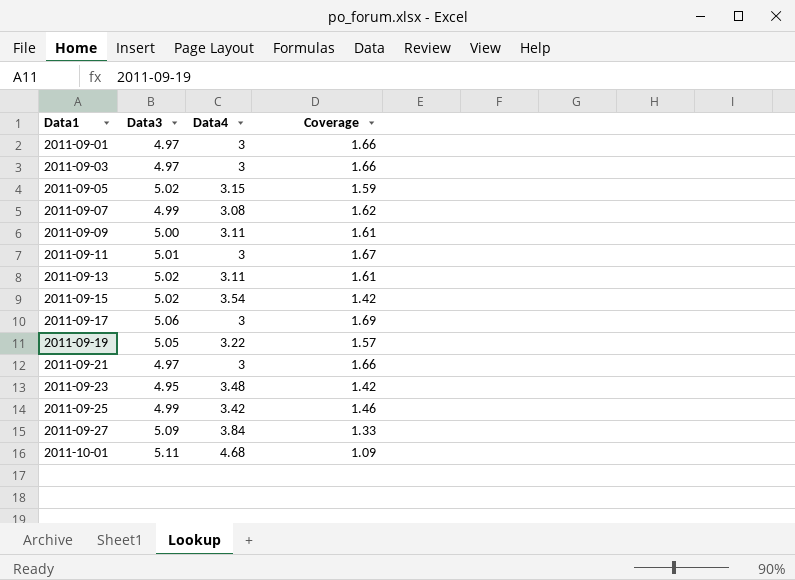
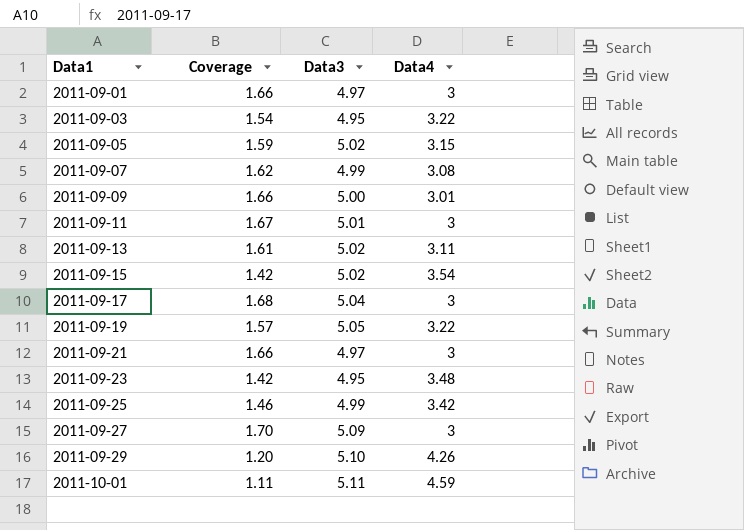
column Coverage | position: 4 -> 2
2011-09-03 | Coverage: 1.66 -> 1.54
2011-09-03 | Data3: 4.97 -> 4.95
2011-09-03 | Data4: 3 -> 3.22
2011-09-09 | Coverage: 1.61 -> 1.66
2011-09-09 | Data4: 3.11 -> 3.01
2011-09-17 | Coverage: 1.69 -> 1.68
2011-09-17 | Data3: 5.06 -> 5.04
2011-09-27 | Coverage: 1.33 -> 1.70
2011-09-27 | Data4: 3.84 -> 3
row 2011-09-29: none -> 1.20 | 5.10 | 4.26
2011-10-01 | Coverage: 1.09 -> 1.11
2011-10-01 | Data4: 4.68 -> 4.59

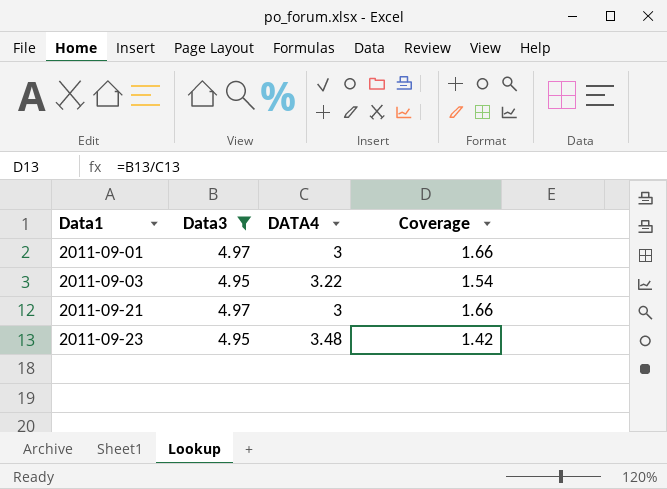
filter: none -> Data3 <= 4.97
column name: Data4 -> DATA4
column Coverage | position: 2 -> 4

